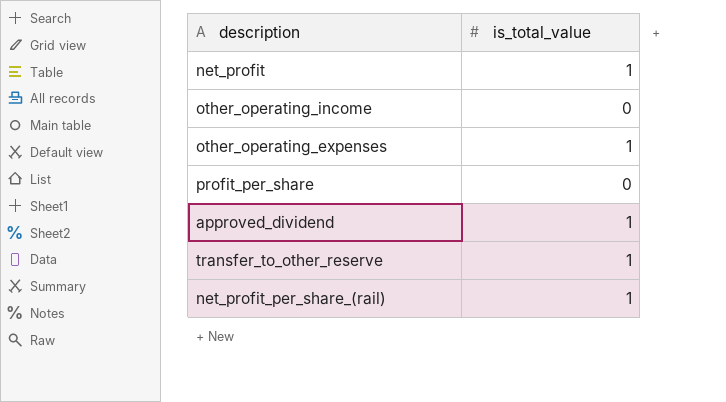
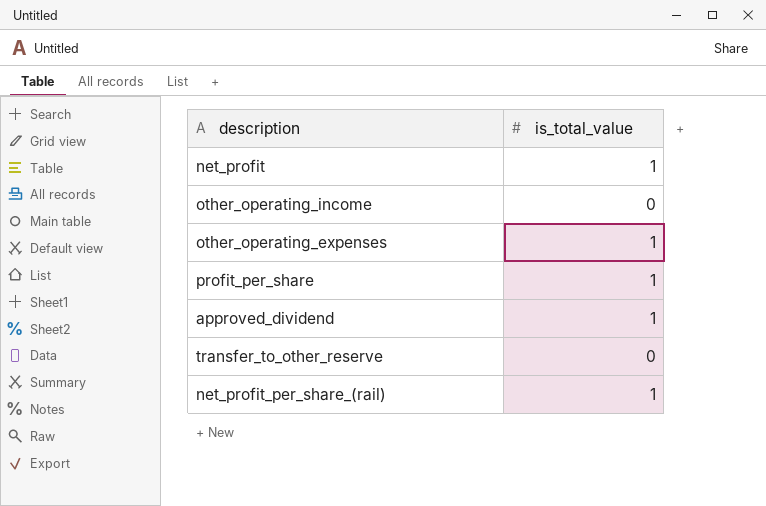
profit_per_share | is_total_value: 0 -> 1
transfer_to_other_reserve | is_total_value: 1 -> 0

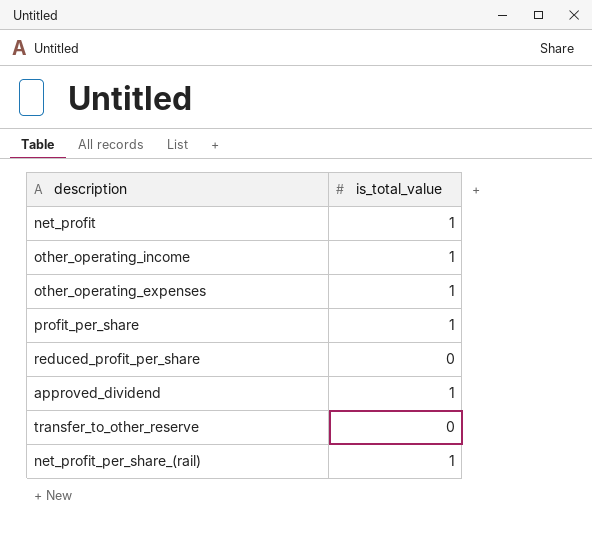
other_operating_income | is_total_value: 0 -> 1
row reduced_profit_per_share: none -> 0

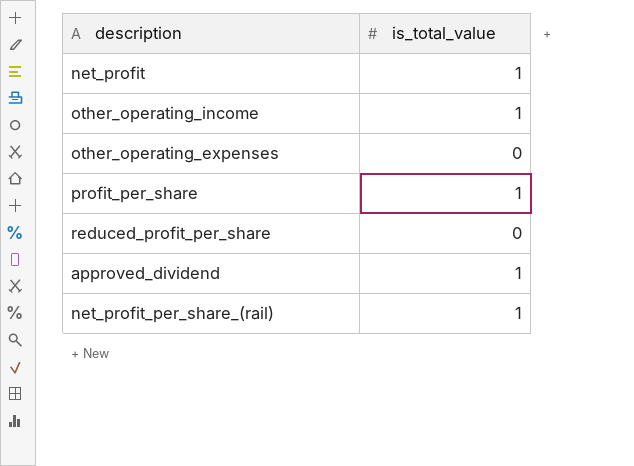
row transfer_to_other_reserve: 0 -> none
other_operating_expenses | is_total_value: 1 -> 0

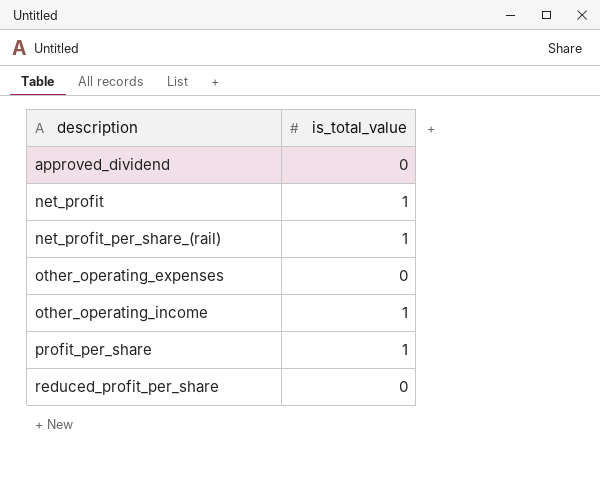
row order: none -> description ascending
approved_dividend | is_total_value: 1 -> 0

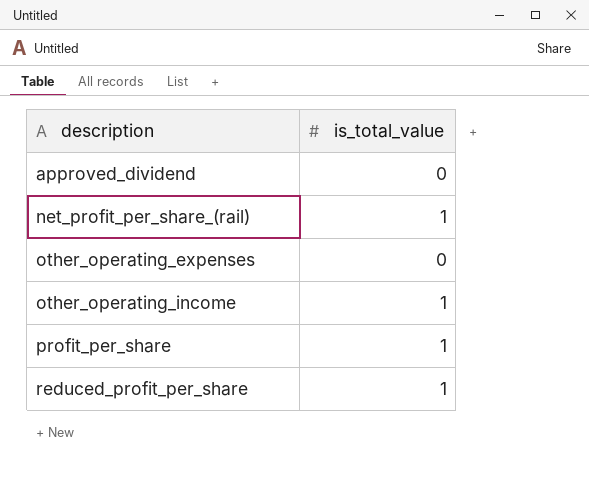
row net_profit: 1 -> none
reduced_profit_per_share | is_total_value: 0 -> 1

